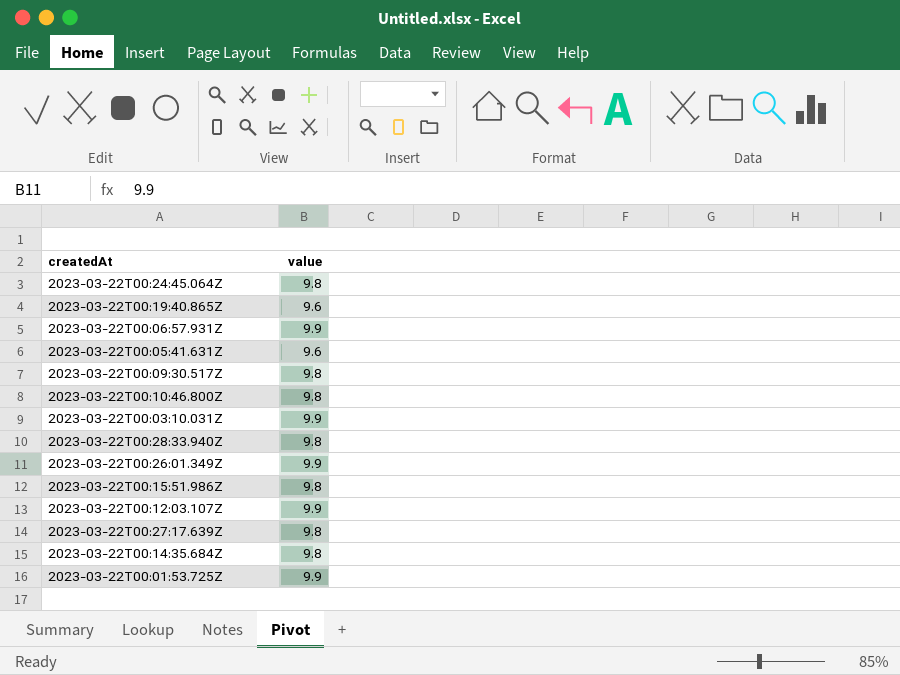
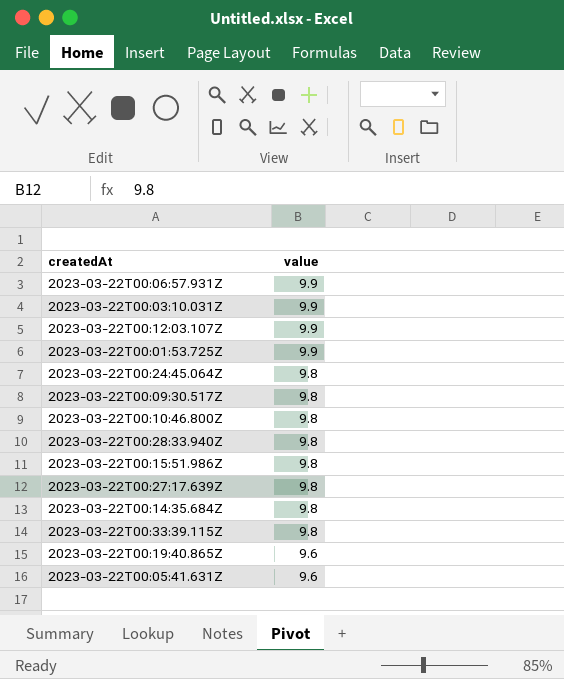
row order: none -> value descending
row 2023-03-22T00:26:01.349Z: 9.9 -> none
row 2023-03-22T00:33:39.115Z: none -> 9.8

